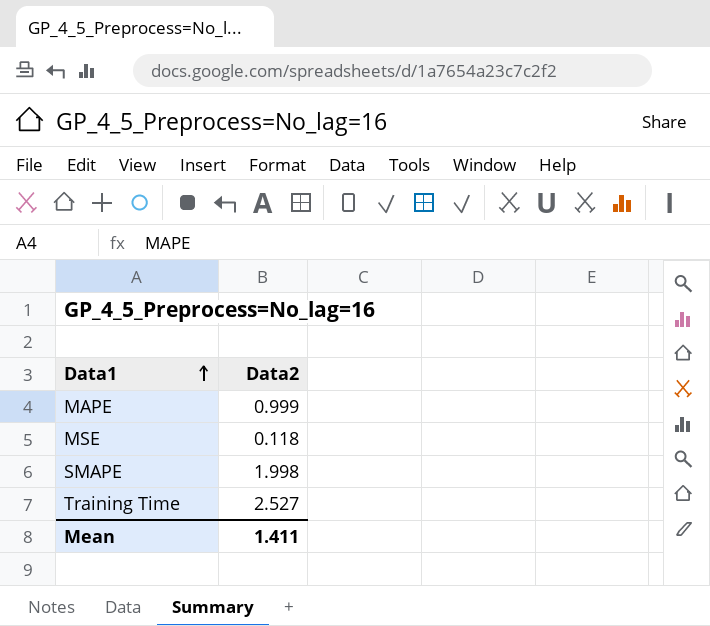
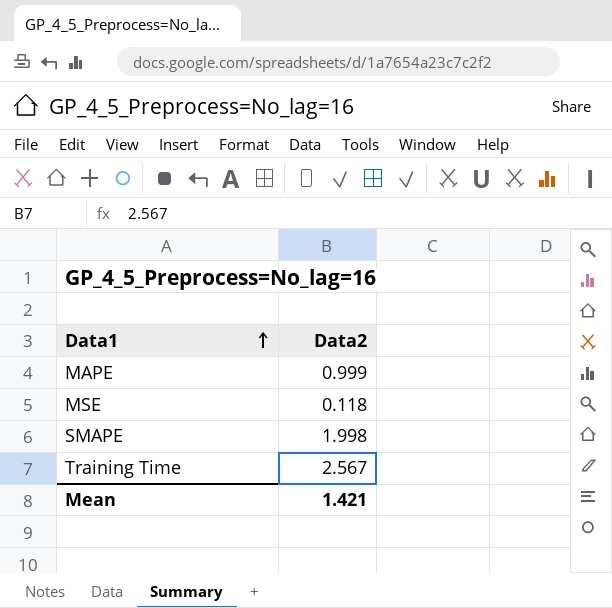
Training Time | Data2: 2.527 -> 2.567
Mean | Data2: 1.411 -> 1.421

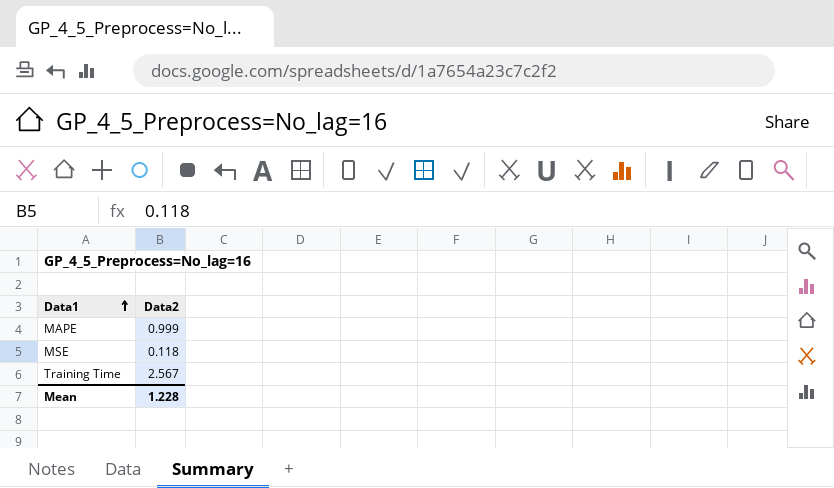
row SMAPE: 1.998 -> none
Mean | Data2: 1.421 -> 1.228

